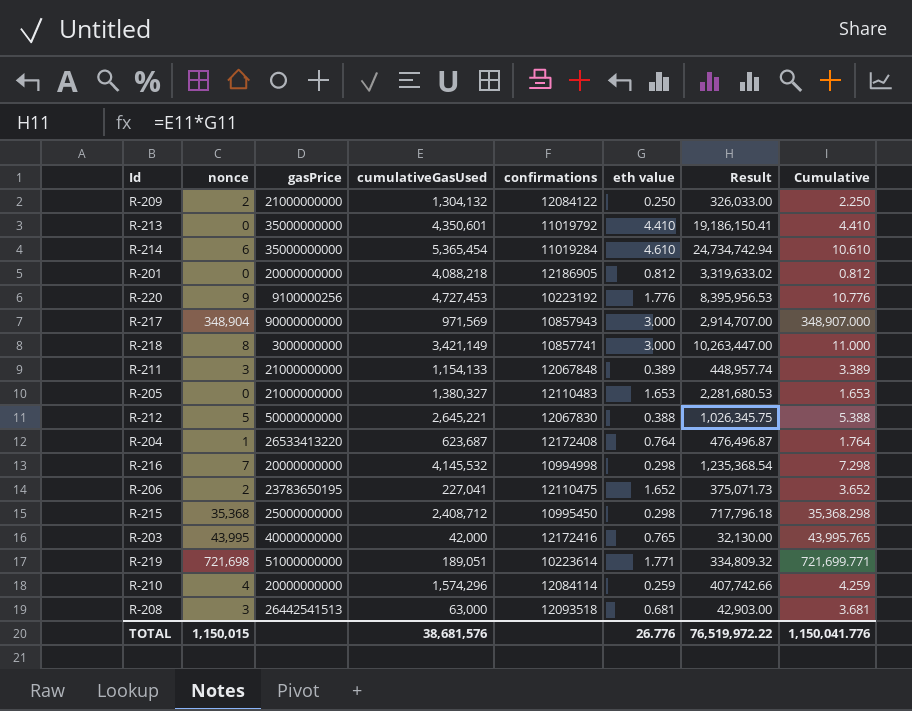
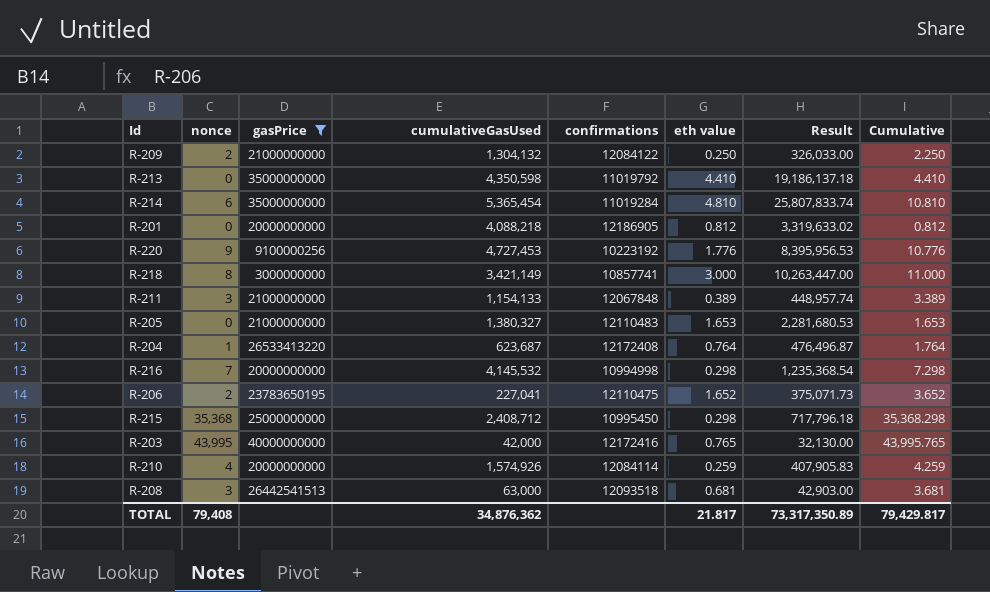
filter: none -> gasPrice <= 40000000000
R-213 | cumulativeGasUsed: 4,350,601 -> 4,350,598
R-213 | Result: 19,186,150.41 -> 19,186,137.18
R-214 | eth value: 4.610 -> 4.810
R-214 | Result: 24,734,742.94 -> 25,807,833.74
R-214 | Cumulative: 10.610 -> 10.810
R-210 | cumulativeGasUsed: 1,574,296 -> 1,574,926
R-210 | Result: 407,742.66 -> 407,905.83
TOTAL | nonce: 1,150,015 -> 79,408
TOTAL | cumulativeGasUsed: 38,681,576 -> 34,876,362
TOTAL | eth value: 26.776 -> 21.817
TOTAL | Result: 76,519,972.22 -> 73,317,350.89
TOTAL | Cumulative: 1,150,041.776 -> 79,429.817

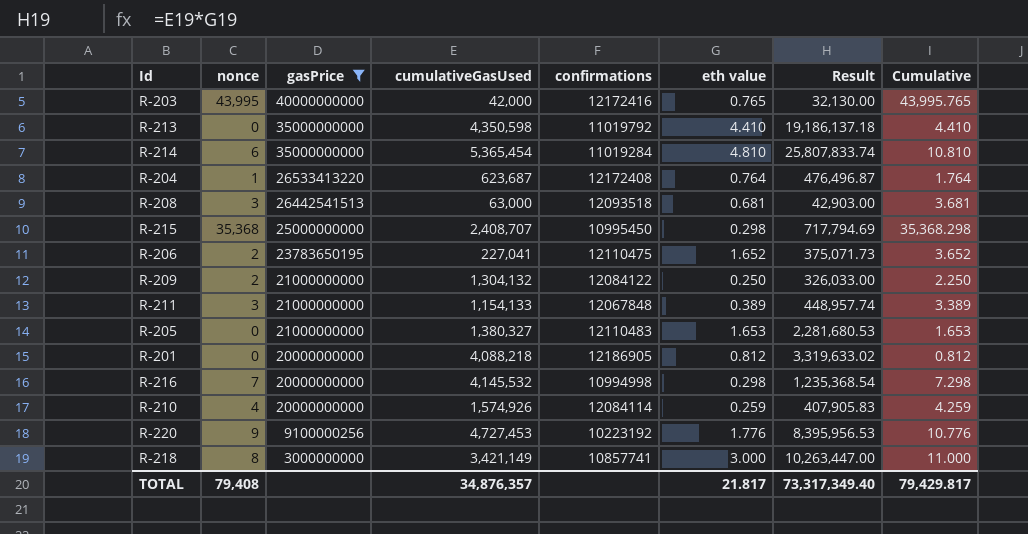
row order: none -> gasPrice descending
R-215 | cumulativeGasUsed: 2,408,712 -> 2,408,707
R-215 | Result: 717,796.18 -> 717,794.69
TOTAL | cumulativeGasUsed: 34,876,362 -> 34,876,357
TOTAL | Result: 73,317,350.89 -> 73,317,349.40

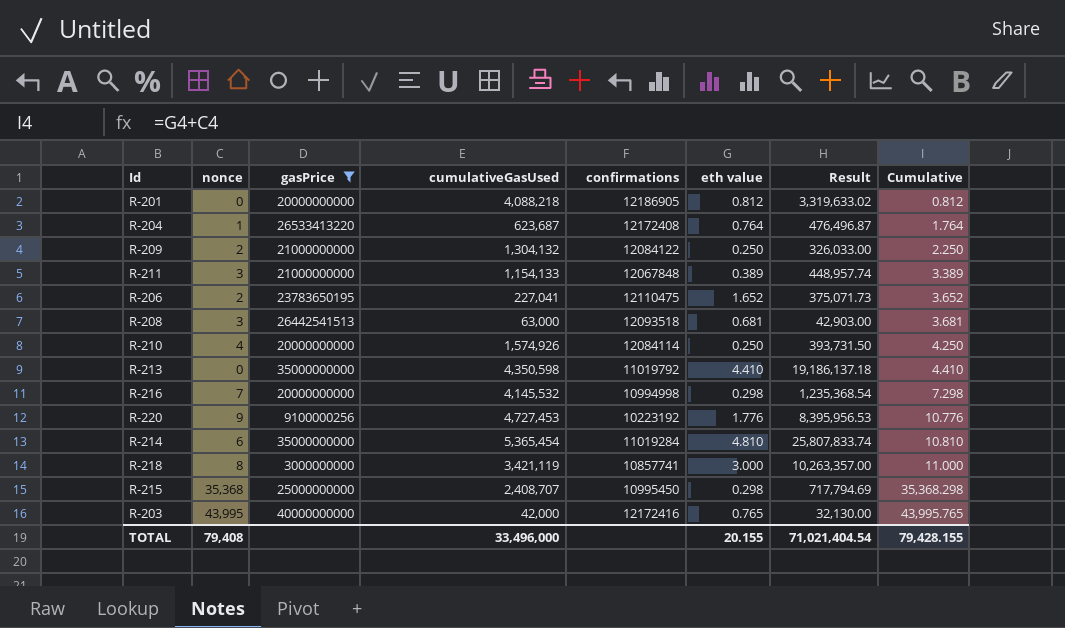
row order: gasPrice descending -> Cumulative ascending
row R-205: 0 | 21000000000 | 1,380,327 | 12110483 | 1.653 | 2,281,680.53 | 1.653 -> none
R-210 | eth value: 0.259 -> 0.250
R-210 | Result: 407,905.83 -> 393,731.50
R-210 | Cumulative: 4.259 -> 4.250
R-218 | cumulativeGasUsed: 3,421,149 -> 3,421,119
R-218 | Result: 10,263,447.00 -> 10,263,357.00
TOTAL | cumulativeGasUsed: 34,876,357 -> 33,496,000
TOTAL | eth value: 21.817 -> 20.155
TOTAL | Result: 73,317,349.40 -> 71,021,404.54
TOTAL | Cumulative: 79,429.817 -> 79,428.155

